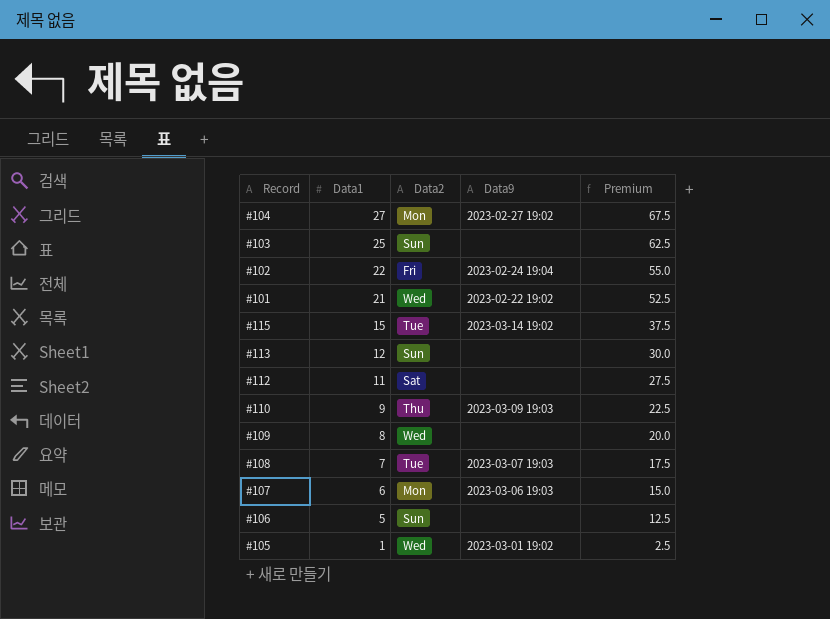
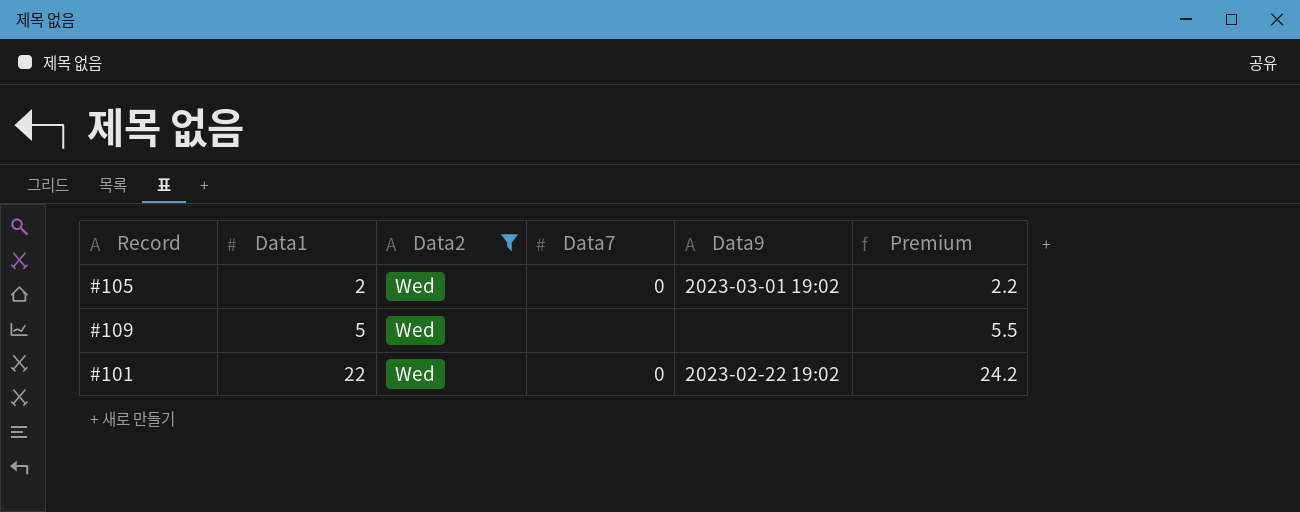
filter: none -> Data2 = Wed
row order: Data1 descending -> Data1 ascending
column Data7 | position: none -> 4
column Premium | formula: [Data1] * 2.5 -> [Data1] * 1.1
#105 | Data1: 1 -> 2
#109 | Data1: 8 -> 5
#101 | Data1: 21 -> 22

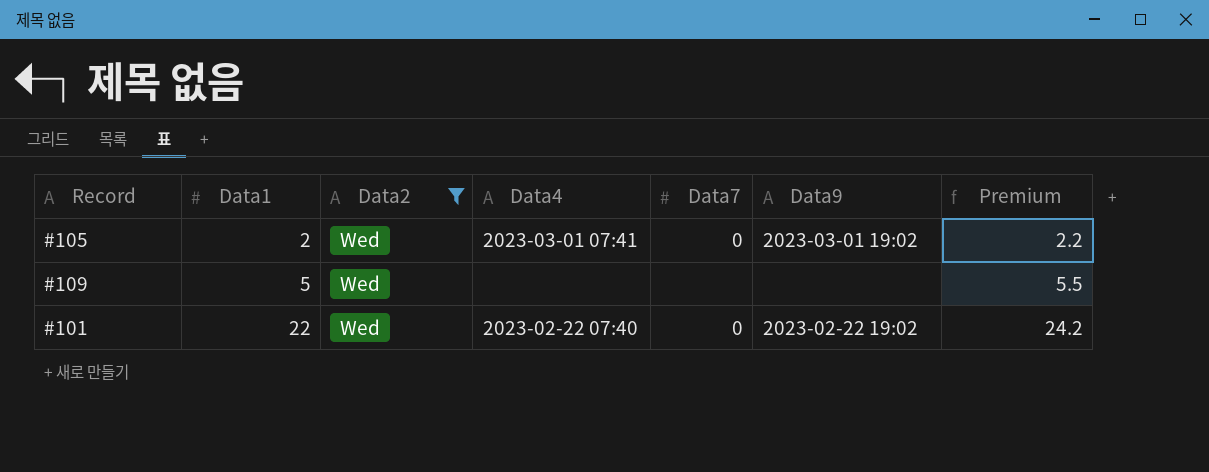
column Data4 | position: none -> 4

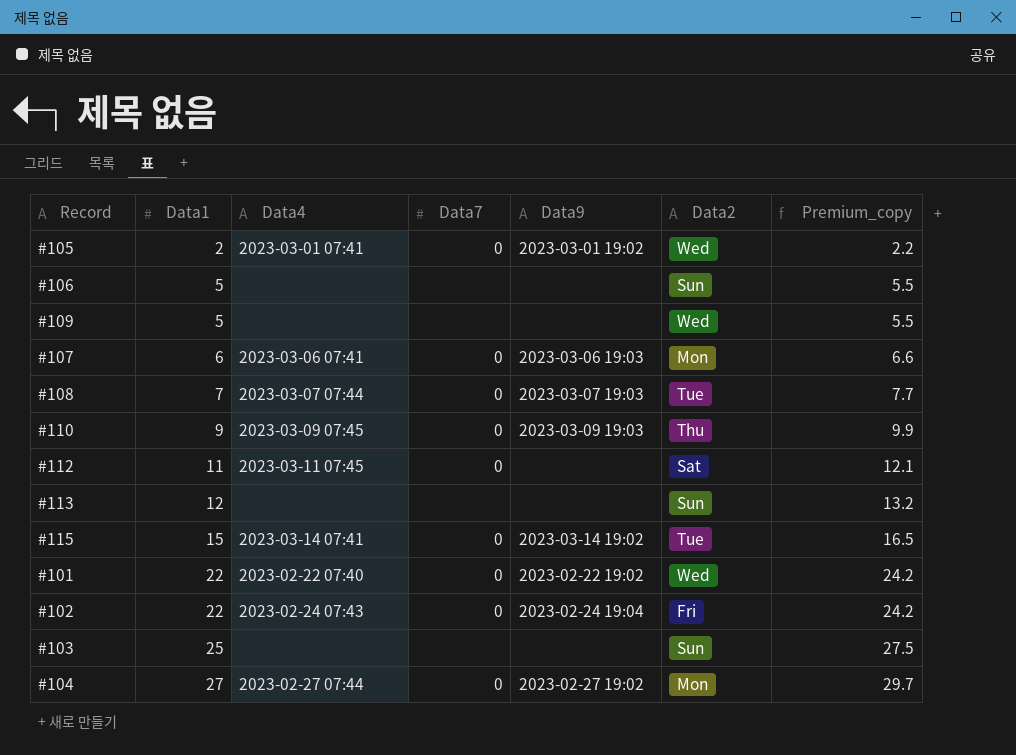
filter: Data2 = Wed -> none
column Data2 | position: 3 -> 6
column name: Premium -> Premium_copy

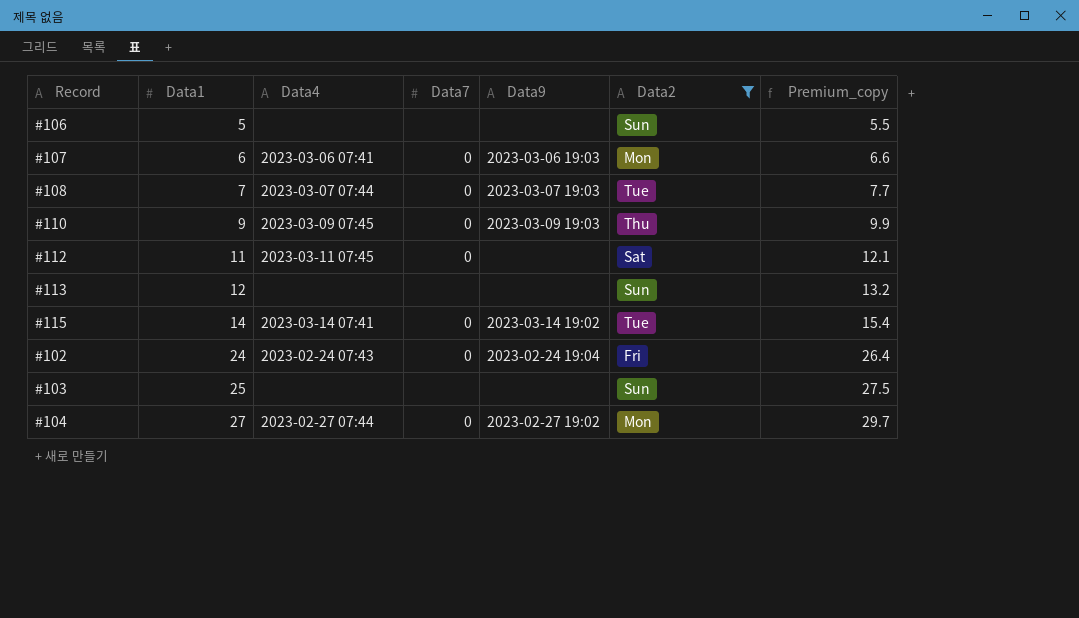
filter: none -> Data2 != Wed
#115 | Data1: 15 -> 14
#115 | Premium_copy: 16.5 -> 15.4
#102 | Data1: 22 -> 24
#102 | Premium_copy: 24.2 -> 26.4

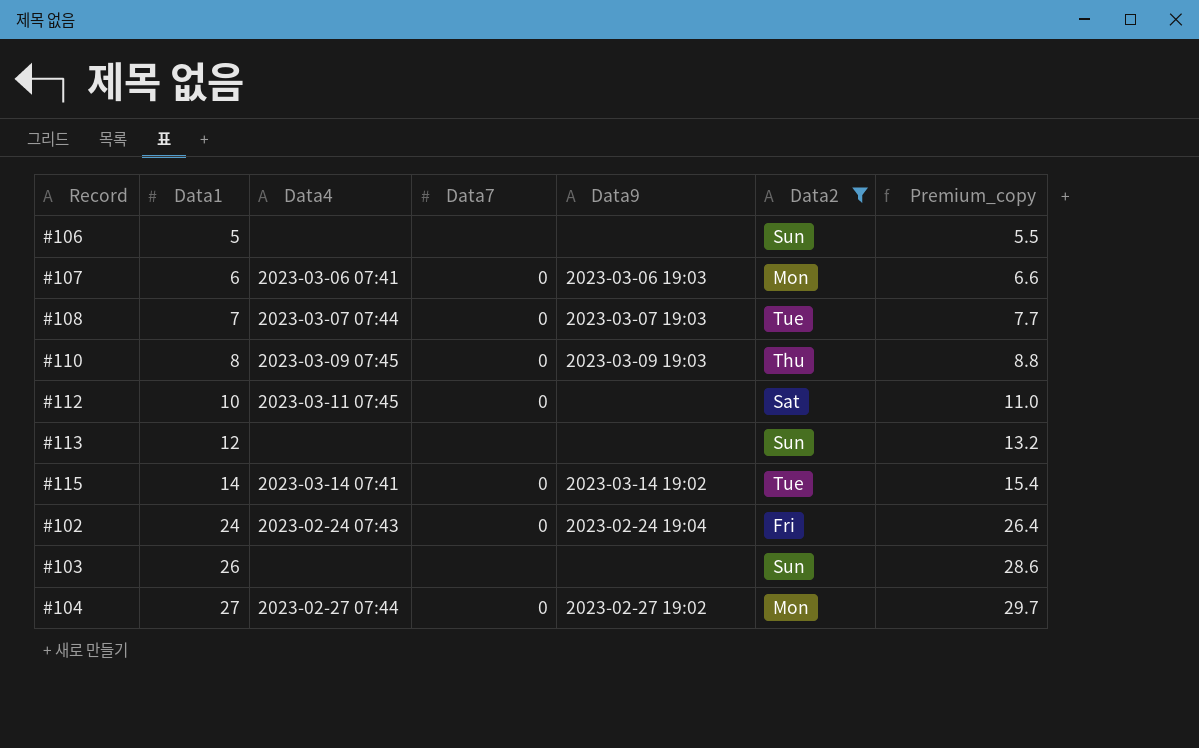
#110 | Data1: 9 -> 8
#110 | Premium_copy: 9.9 -> 8.8
#112 | Data1: 11 -> 10
#112 | Premium_copy: 12.1 -> 11.0
#103 | Data1: 25 -> 26
#103 | Premium_copy: 27.5 -> 28.6

